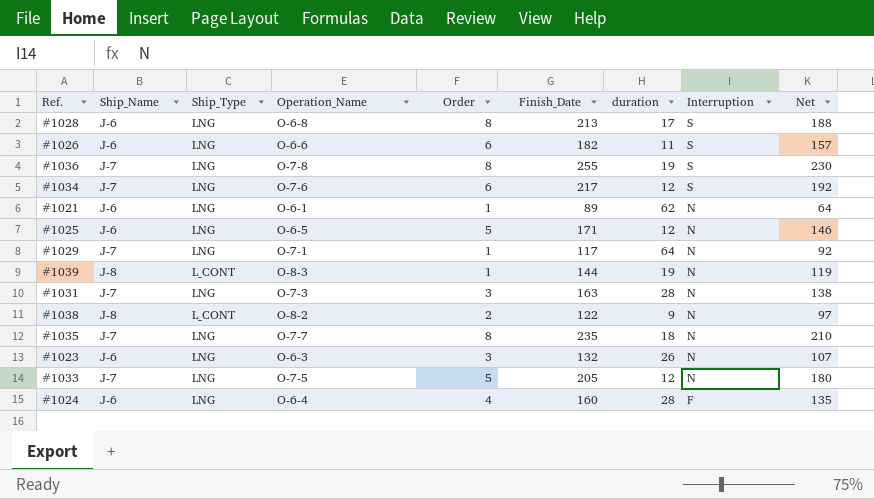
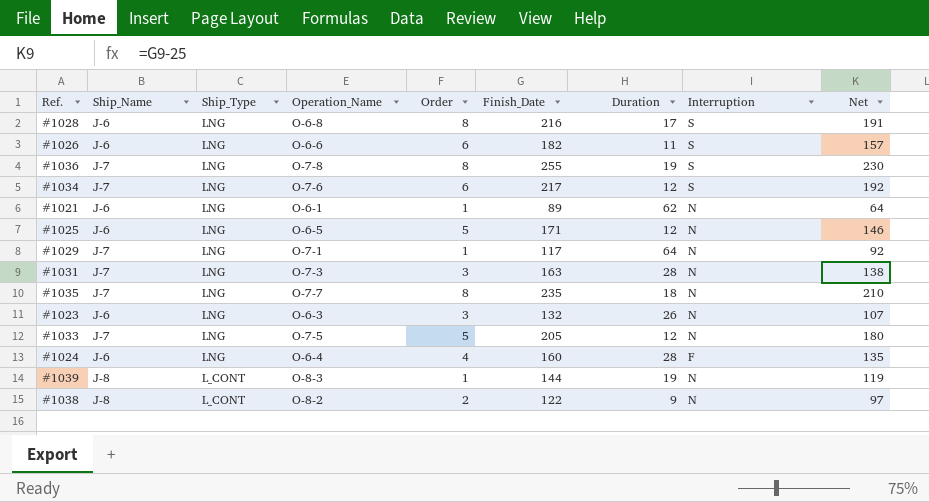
row order: Interruption descending -> Ship_Type descending
column name: duration -> Duration
#1028 | Finish_Date: 213 -> 216
#1028 | Net: 188 -> 191

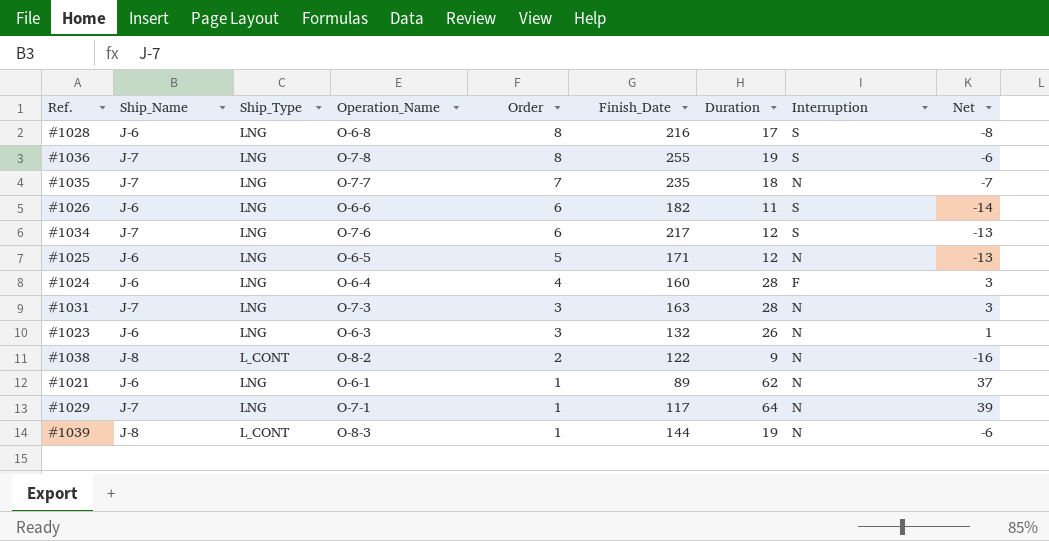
row order: Ship_Type descending -> Order descending
column Net | formula: [Finish_Date] - 25 -> [Duration] - 25
row #1033: J-7 | LNG | O-7-5 | 5 | 205 | 12 | N | 180 -> none
#1035 | Order: 8 -> 7

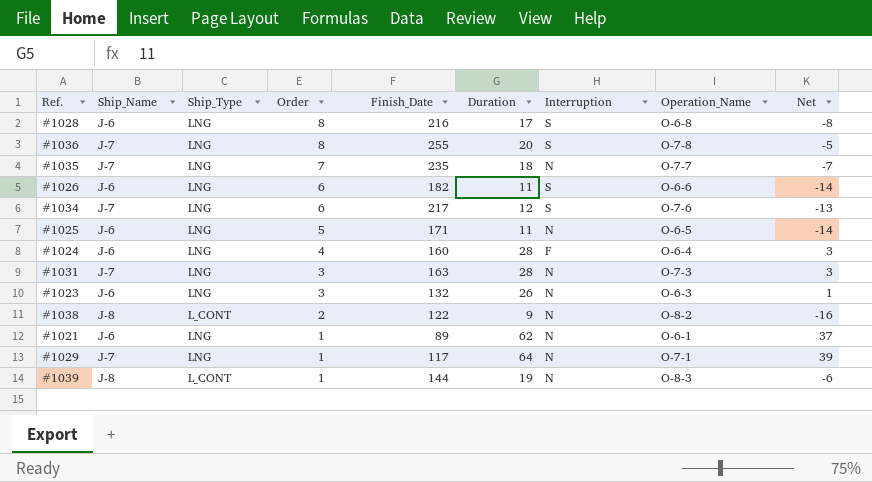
column Operation_Name | position: 4 -> 8
#1036 | Duration: 19 -> 20
#1036 | Net: -6 -> -5
#1025 | Duration: 12 -> 11
#1025 | Net: -13 -> -14

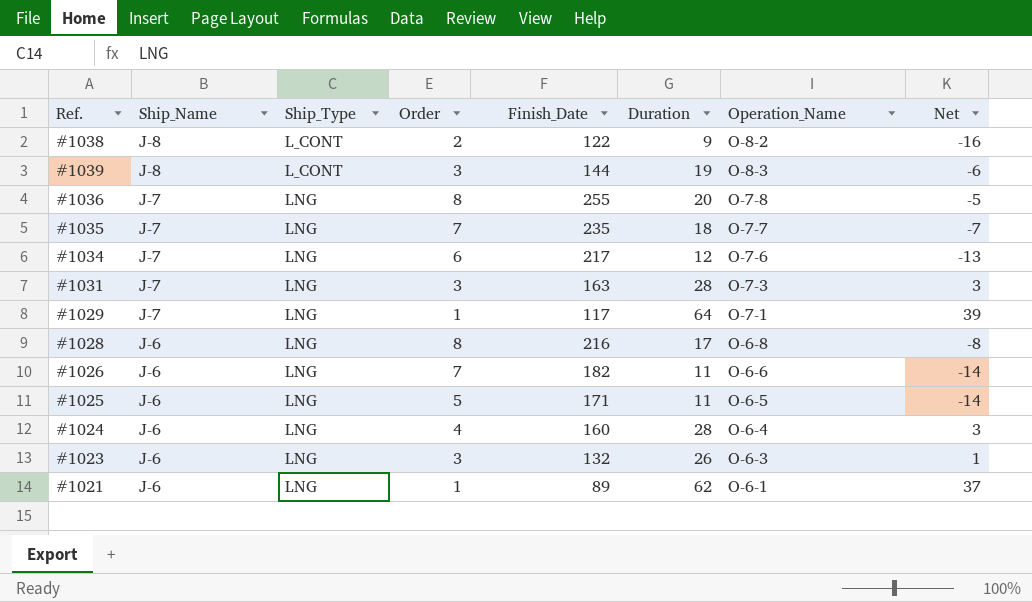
row order: Order descending -> Ship_Name descending
column Interruption | position: 7 -> none
#1039 | Order: 1 -> 3
#1026 | Order: 6 -> 7

